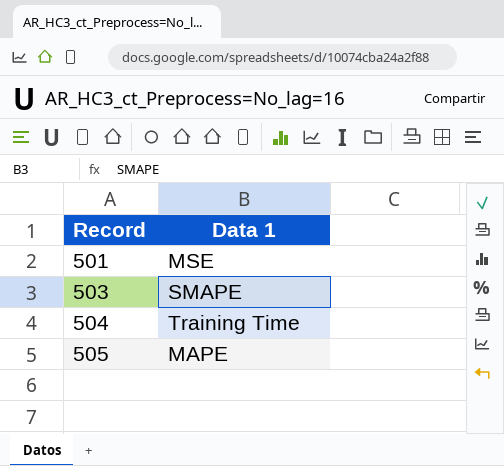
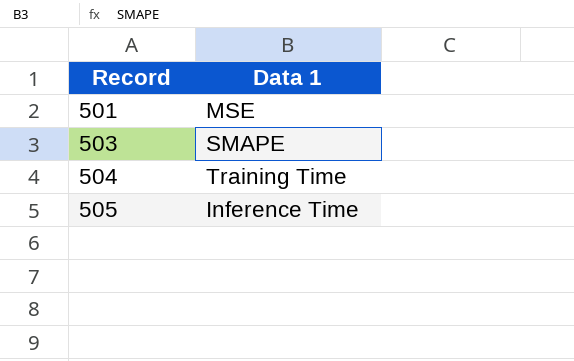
505 | Data 1: MAPE -> Inference Time

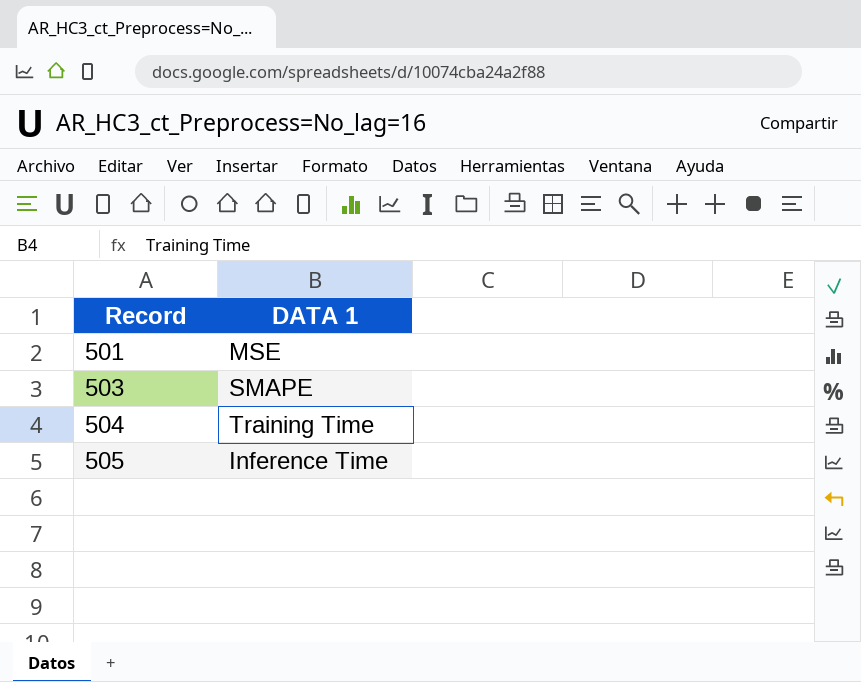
column name: Data 1 -> DATA 1

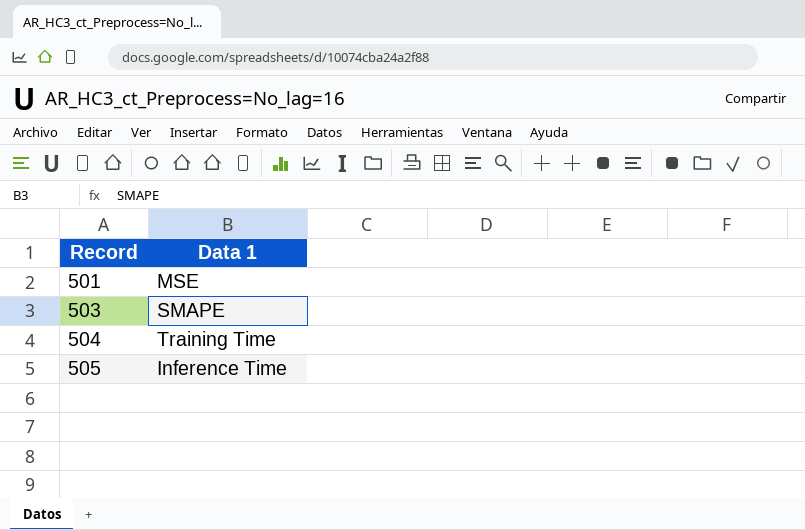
column name: DATA 1 -> Data 1

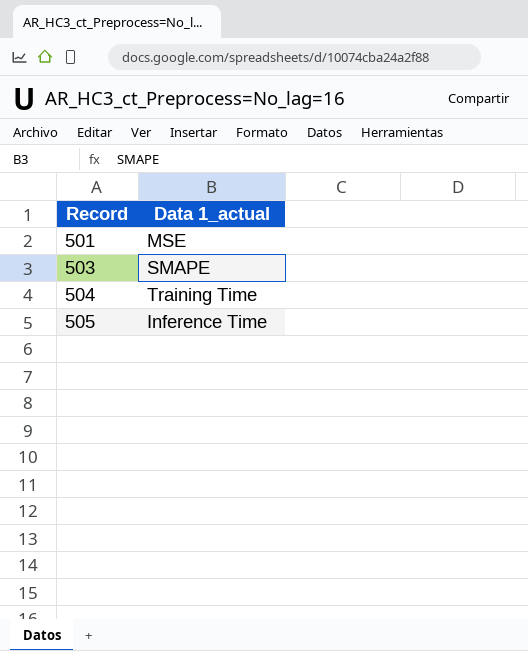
column name: Data 1 -> Data 1_actual

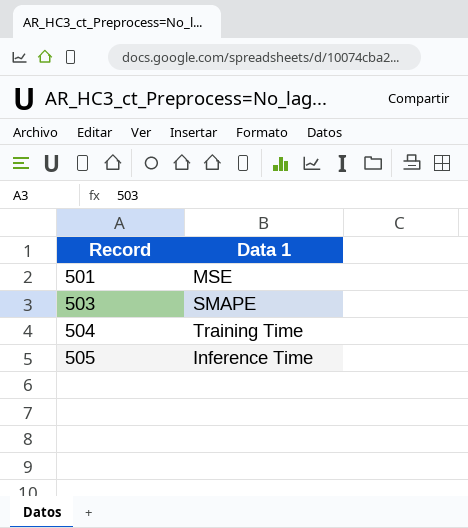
column name: Data 1_actual -> Data 1

